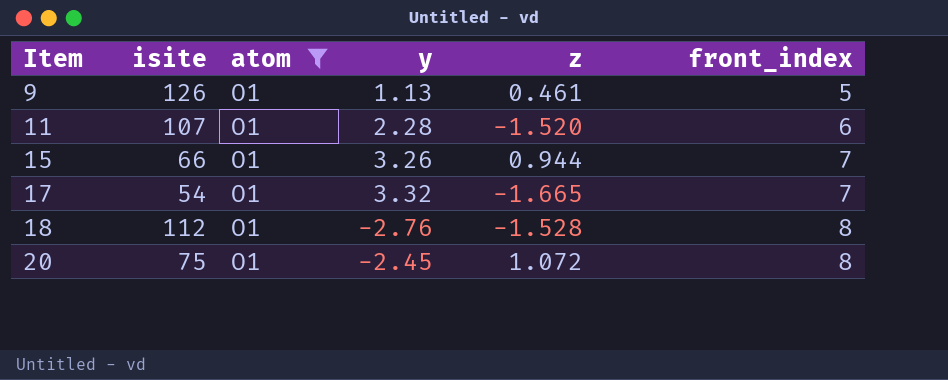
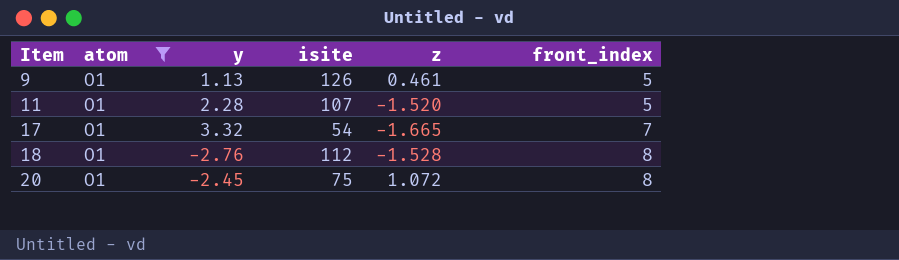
column isite | position: 2 -> 4
row 15: 66 | O1 | 3.26 | 0.944 | 7 -> none
11 | front_index: 6 -> 5

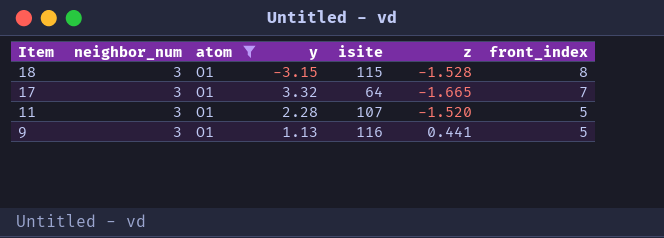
row order: Item ascending -> Item descending
column neighbor_num | position: none -> 2
row 20: O1 | -2.45 | 75 | 1.072 | 8 -> none
18 | y: -2.76 -> -3.15
18 | isite: 112 -> 115
17 | isite: 54 -> 64
9 | isite: 126 -> 116
9 | z: 0.461 -> 0.441

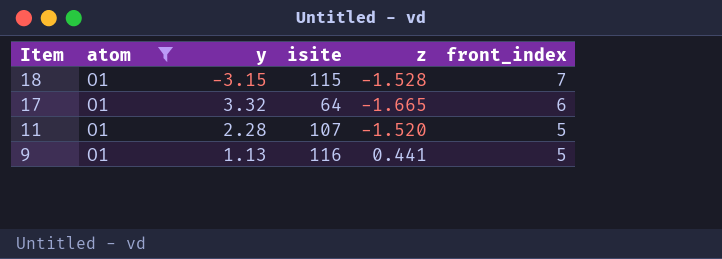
column neighbor_num | position: 2 -> none
18 | front_index: 8 -> 7
17 | front_index: 7 -> 6

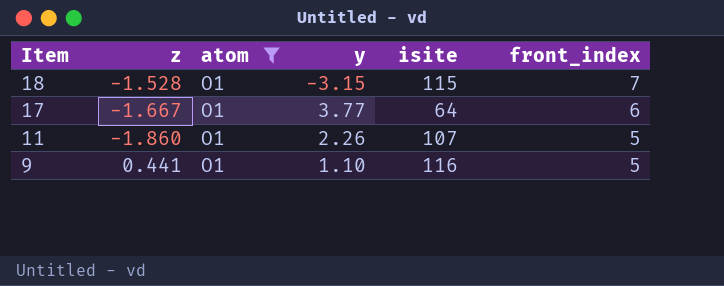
column z | position: 5 -> 2
17 | z: -1.665 -> -1.667
17 | y: 3.32 -> 3.77
11 | z: -1.520 -> -1.860
11 | y: 2.28 -> 2.26
9 | y: 1.13 -> 1.10

